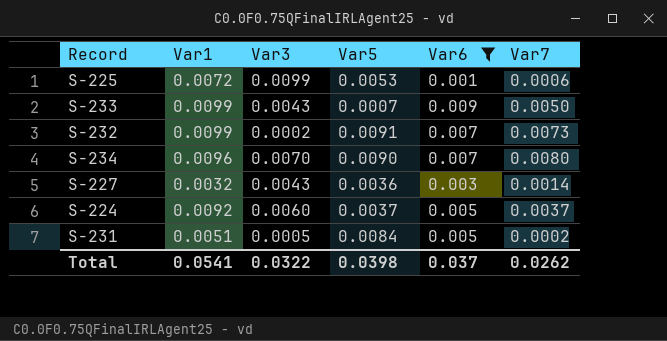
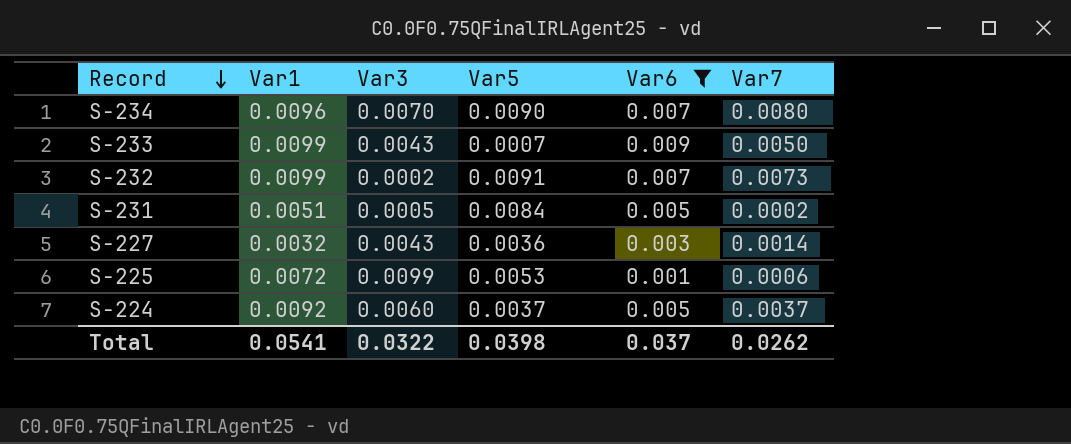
row order: none -> Record descending

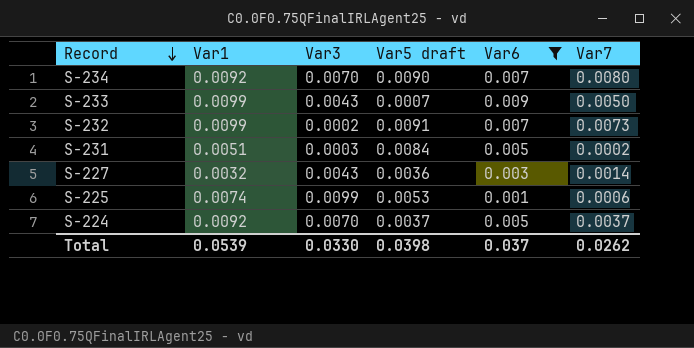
column name: Var5 -> Var5 draft
S-234 | Var1: 0.0096 -> 0.0092
S-231 | Var3: 0.0005 -> 0.0003
S-225 | Var1: 0.0072 -> 0.0074
S-224 | Var3: 0.0060 -> 0.0070
Total | Var1: 0.0541 -> 0.0539
Total | Var3: 0.0322 -> 0.0330

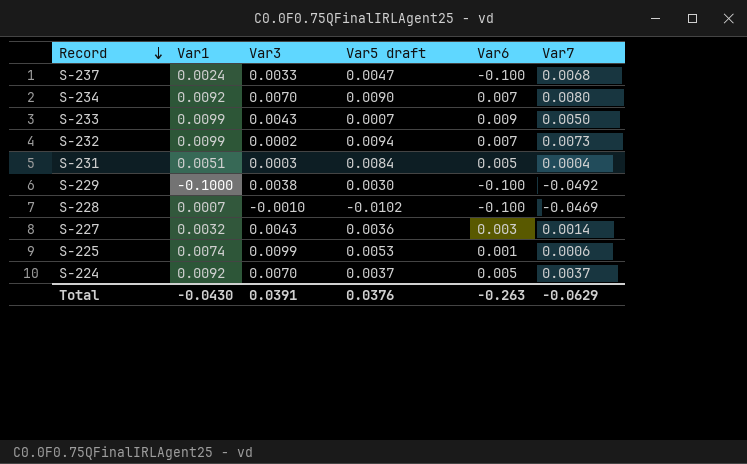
filter: Var6 != -0.100 -> none
S-232 | Var5 draft: 0.0091 -> 0.0094
S-231 | Var7: 0.0002 -> 0.0004
Total | Var1: 0.0539 -> -0.0430
Total | Var3: 0.0330 -> 0.0391
Total | Var5 draft: 0.0398 -> 0.0376
Total | Var6: 0.037 -> -0.263
Total | Var7: 0.0262 -> -0.0629

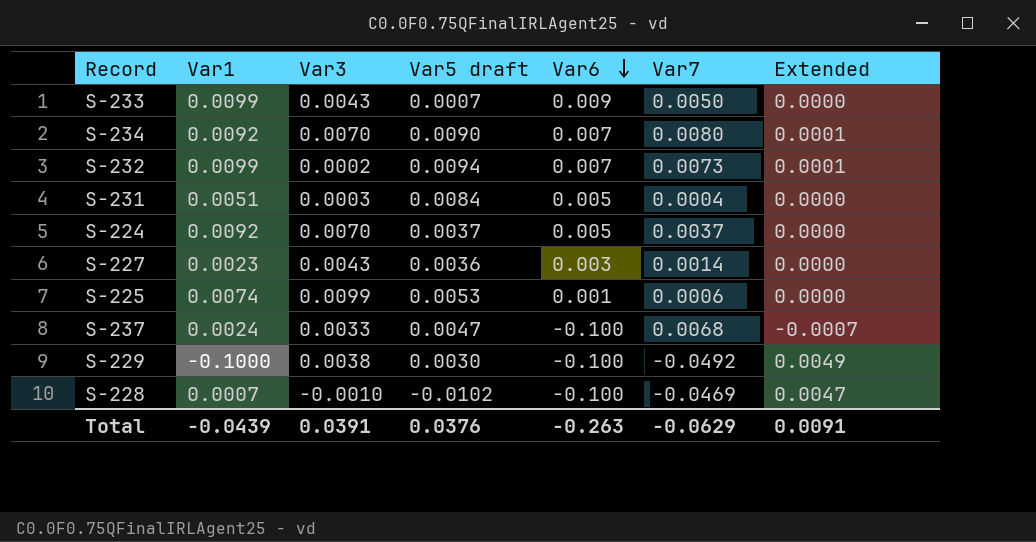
row order: Record descending -> Var6 descending
column Extended | formula: none -> [Var6] * [Var7]
S-227 | Var1: 0.0032 -> 0.0023
Total | Var1: -0.0430 -> -0.0439

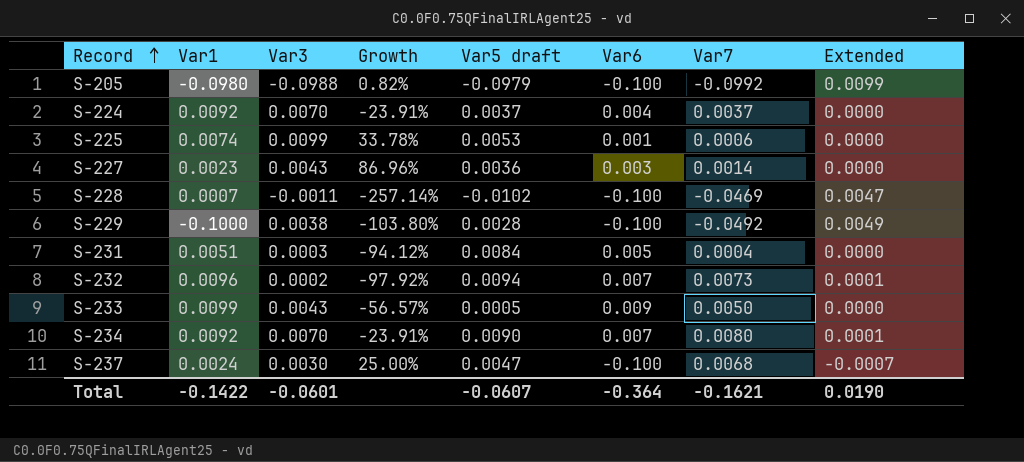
row order: Var6 descending -> Record ascending
column Growth | formula: none -> ([Var3] - [Var1]) / [Var1]
row S-205: none -> -0.0980 | -0.0988 | 0.82% | -0.0979 | -0.100 | -0.0992 | 0.0099
S-224 | Var6: 0.005 -> 0.004
S-228 | Var3: -0.0010 -> -0.0011
S-229 | Var5 draft: 0.0030 -> 0.0028
S-232 | Var1: 0.0099 -> 0.0096
S-233 | Var5 draft: 0.0007 -> 0.0005
S-237 | Var3: 0.0033 -> 0.0030
Total | Var1: -0.0439 -> -0.1422
Total | Var3: 0.0391 -> -0.0601
Total | Var5 draft: 0.0376 -> -0.0607
Total | Var6: -0.263 -> -0.364
Total | Var7: -0.0629 -> -0.1621
Total | Extended: 0.0091 -> 0.0190

